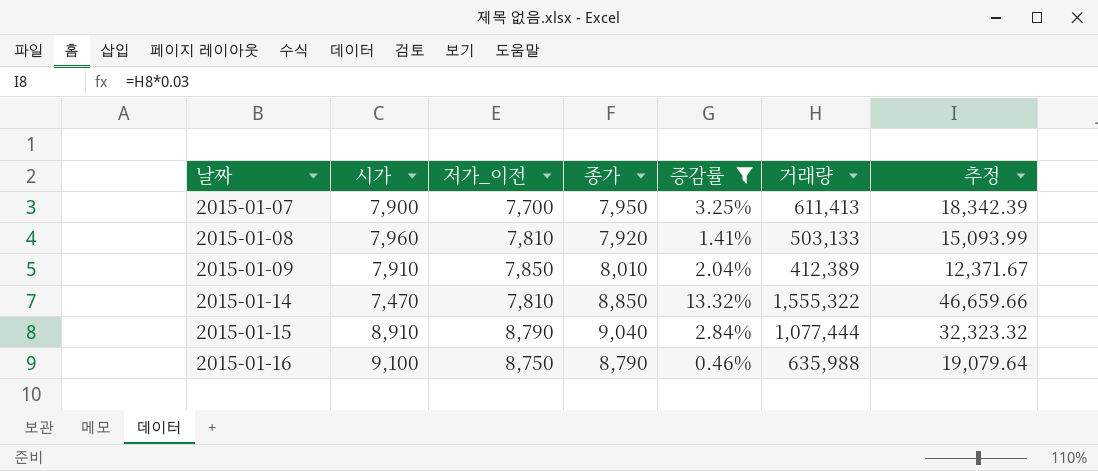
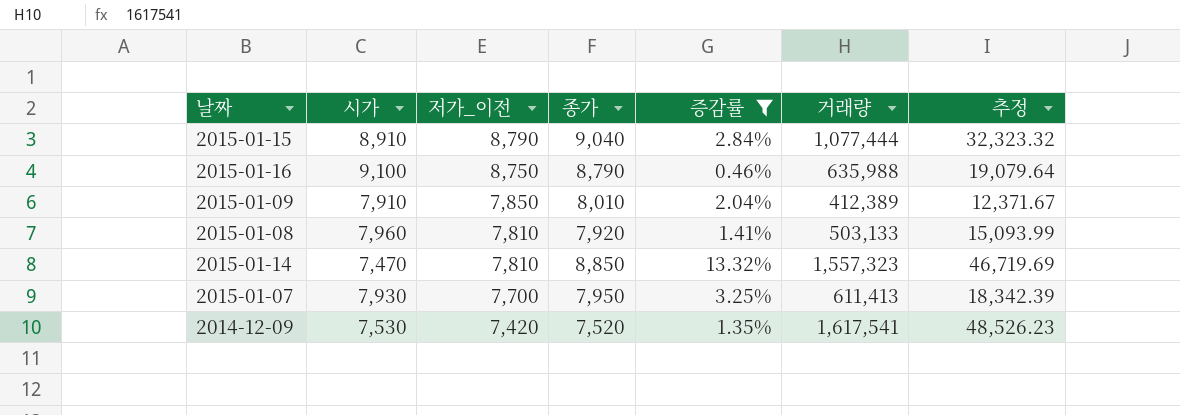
row order: 날짜 ascending -> 저가_이전 descending
2015-01-14 | 거래량: 1,555,322 -> 1,557,323
2015-01-14 | 추정: 46,659.66 -> 46,719.69
2015-01-07 | 시가: 7,900 -> 7,930
row 2014-12-09: none -> 7,530 | 7,420 | 7,520 | 1.35% | 1,617,541 | 48,526.23

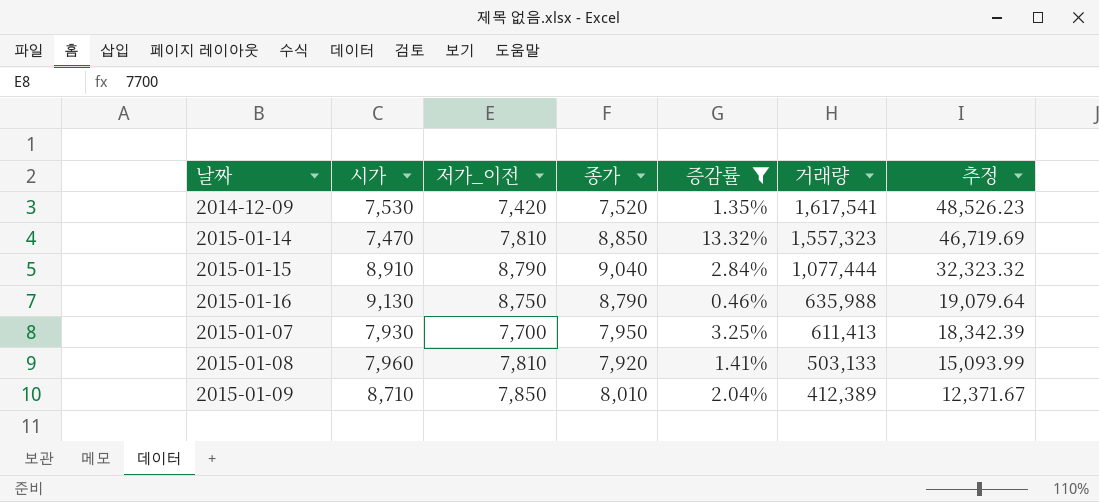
row order: 저가_이전 descending -> 거래량 descending
2015-01-16 | 시가: 9,100 -> 9,130
2015-01-09 | 시가: 7,910 -> 8,710

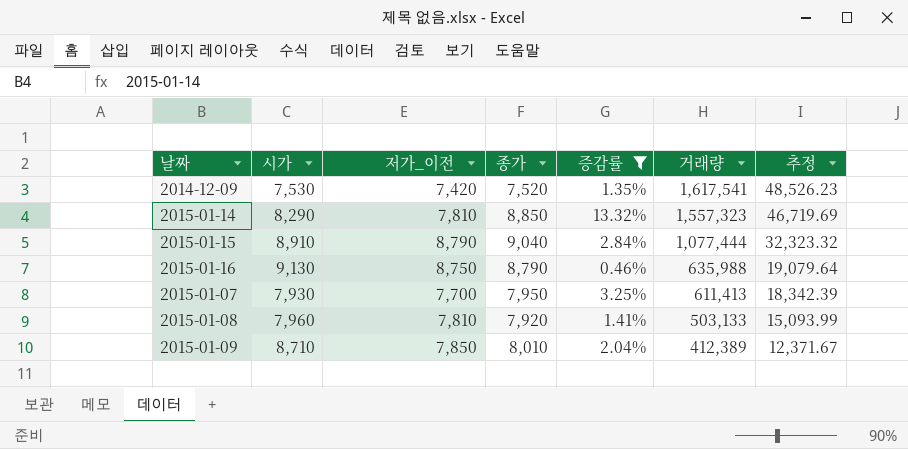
2015-01-14 | 시가: 7,470 -> 8,290

